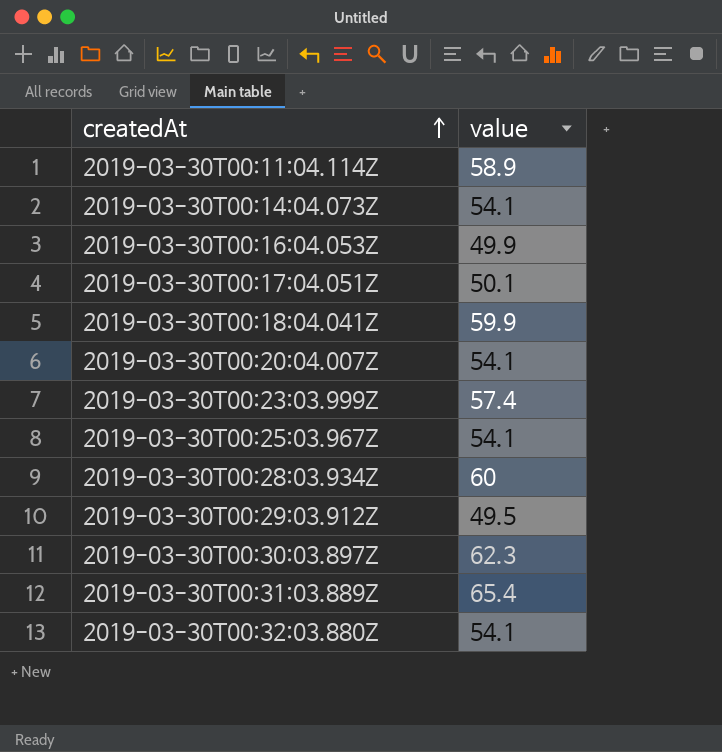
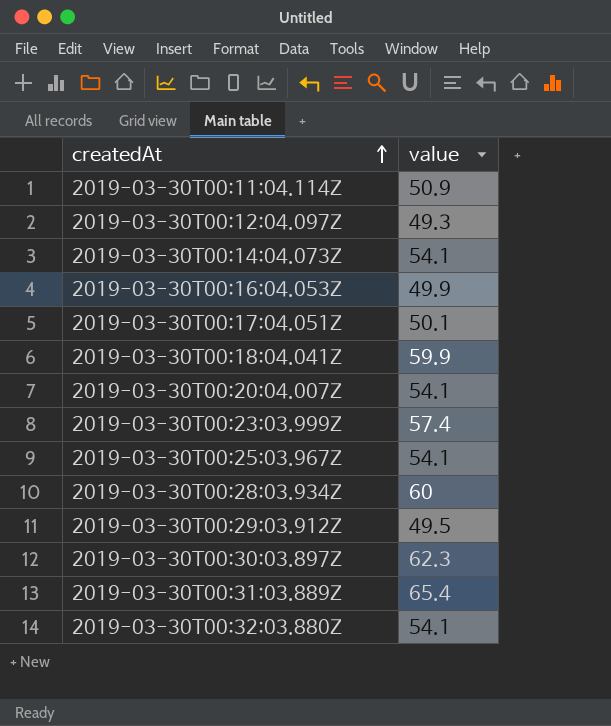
2019-03-30T00:11:04.114Z | value: 58.9 -> 50.9
row 2019-03-30T00:12:04.097Z: none -> 49.3

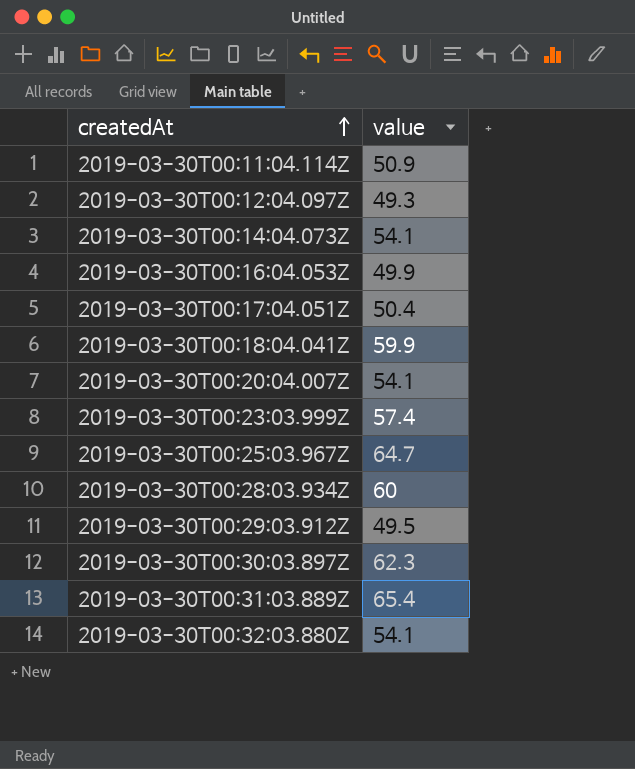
2019-03-30T00:17:04.051Z | value: 50.1 -> 50.4
2019-03-30T00:25:03.967Z | value: 54.1 -> 64.7

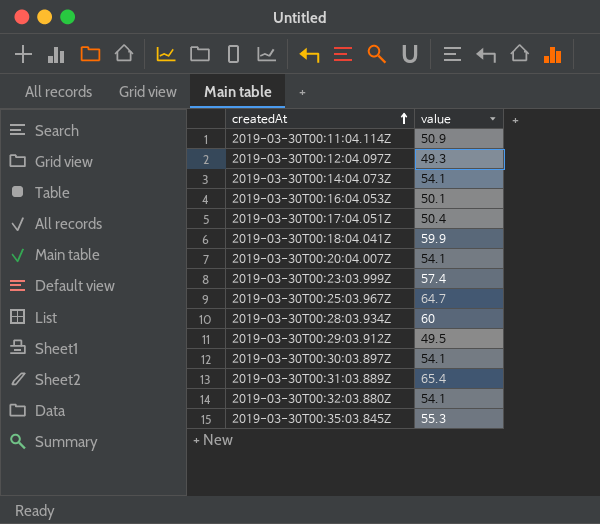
2019-03-30T00:16:04.053Z | value: 49.9 -> 50.1
2019-03-30T00:30:03.897Z | value: 62.3 -> 54.1
row 2019-03-30T00:35:03.845Z: none -> 55.3

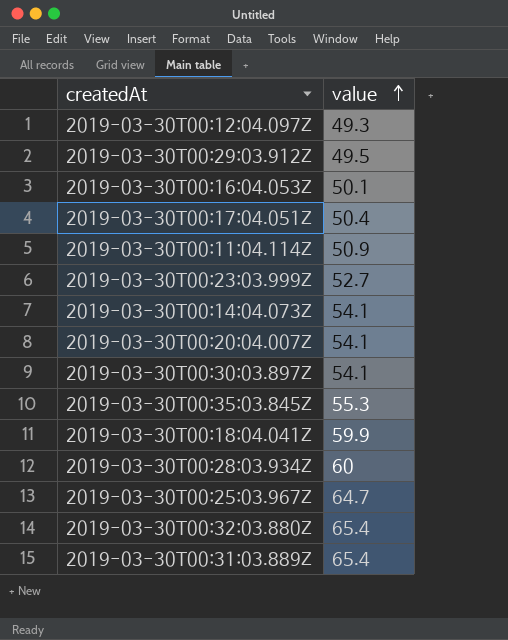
row order: createdAt ascending -> value ascending
2019-03-30T00:23:03.999Z | value: 57.4 -> 52.7
2019-03-30T00:32:03.880Z | value: 54.1 -> 65.4

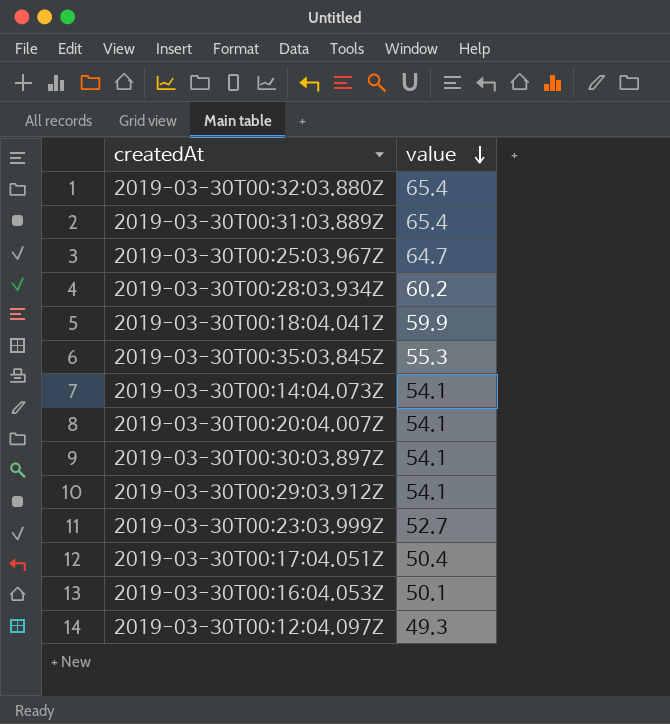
row order: value ascending -> value descending
row 2019-03-30T00:11:04.114Z: 50.9 -> none
2019-03-30T00:28:03.934Z | value: 60 -> 60.2
2019-03-30T00:29:03.912Z | value: 49.5 -> 54.1

